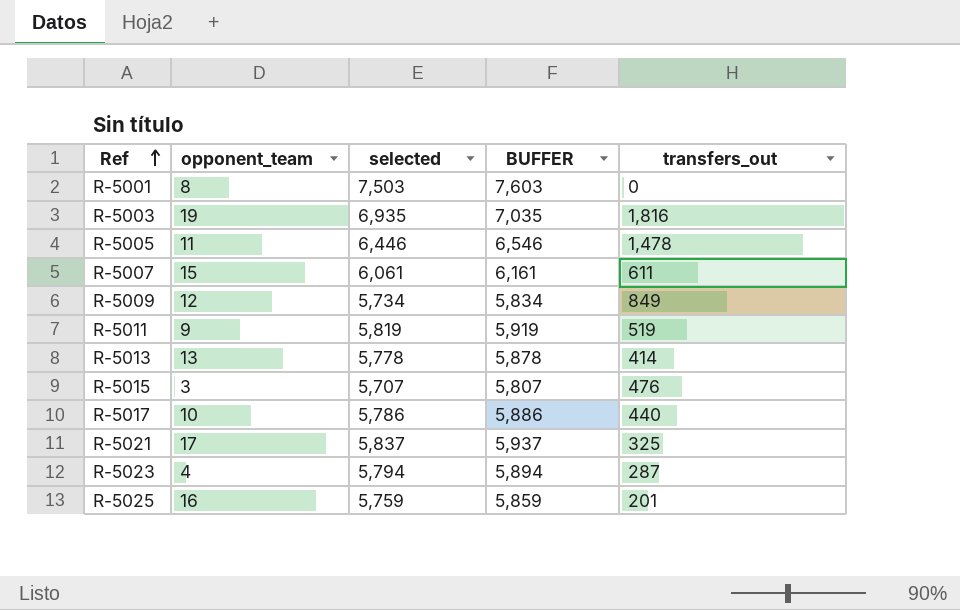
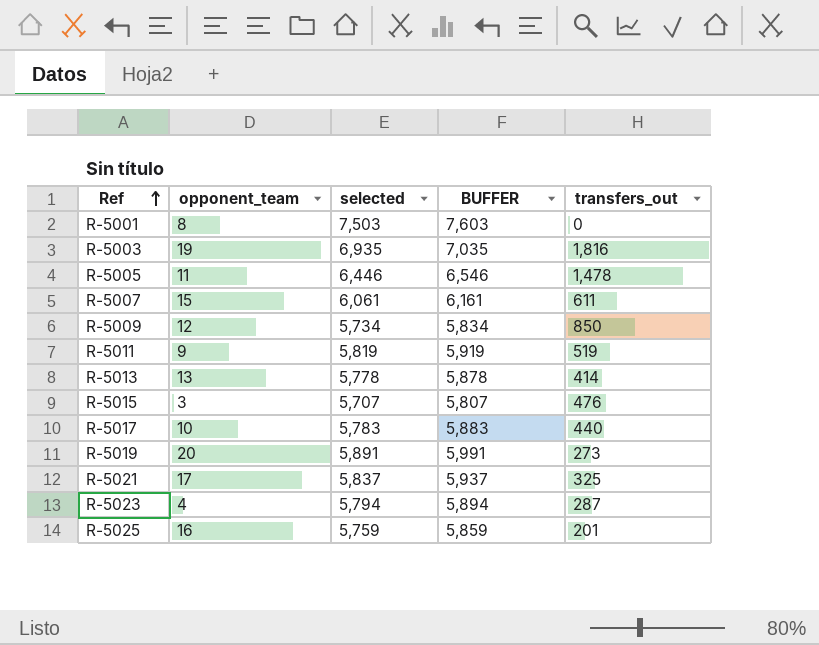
R-5009 | transfers_out: 849 -> 850
R-5017 | selected: 5,786 -> 5,783
R-5017 | BUFFER: 5,886 -> 5,883
row R-5019: none -> 20 | 5,891 | 5,991 | 273

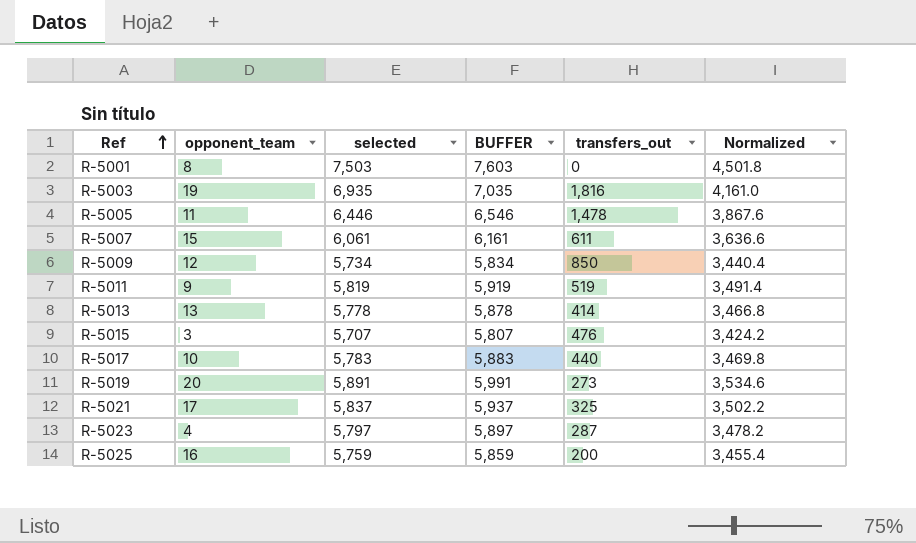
column Normalized | formula: none -> [selected] * 0.6
R-5023 | selected: 5,794 -> 5,797
R-5023 | BUFFER: 5,894 -> 5,897
R-5025 | transfers_out: 201 -> 200

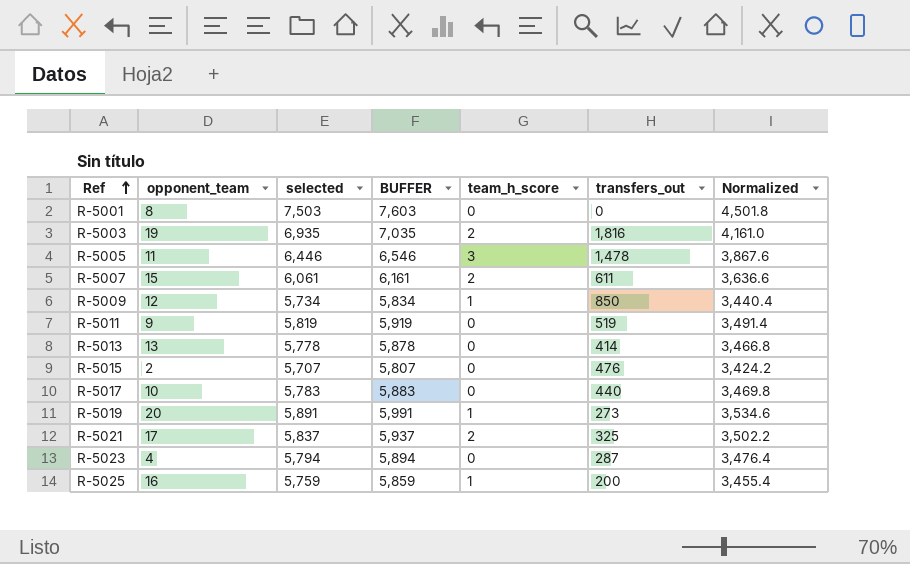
column team_h_score | position: none -> 5
R-5015 | opponent_team: 3 -> 2
R-5023 | selected: 5,797 -> 5,794
R-5023 | BUFFER: 5,897 -> 5,894
R-5023 | Normalized: 3,478.2 -> 3,476.4

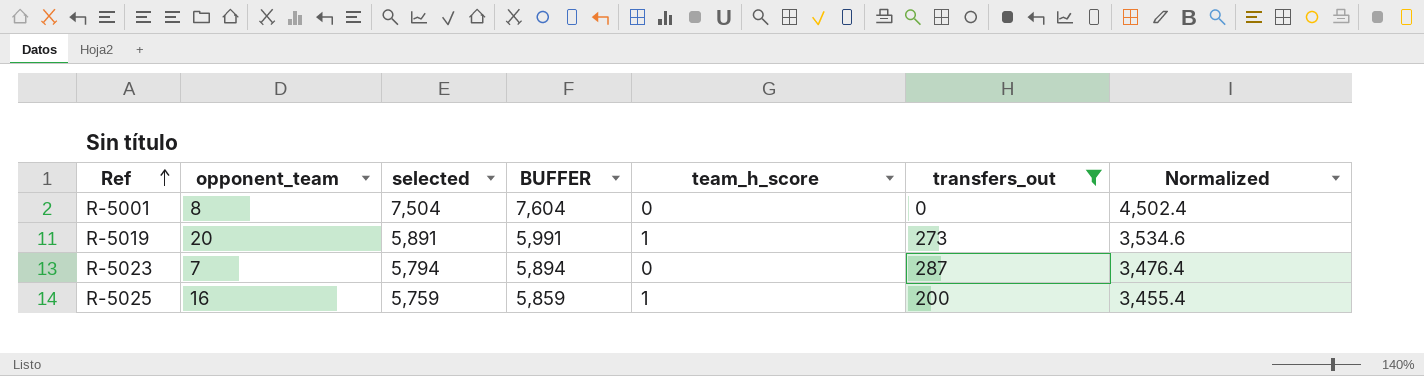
filter: none -> transfers_out <= 287
R-5001 | selected: 7,503 -> 7,504
R-5001 | BUFFER: 7,603 -> 7,604
R-5001 | Normalized: 4,501.8 -> 4,502.4
R-5023 | opponent_team: 4 -> 7

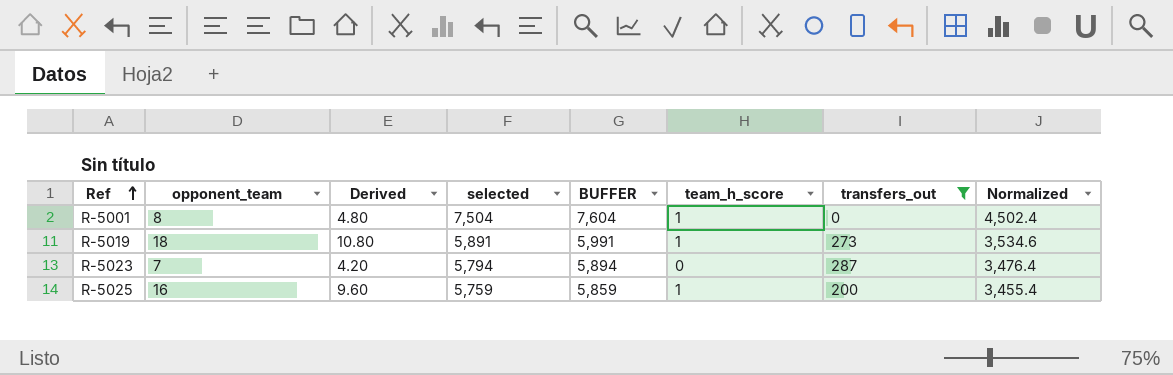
column Derived | formula: none -> [opponent_team] * 0.6
R-5001 | team_h_score: 0 -> 1
R-5019 | opponent_team: 20 -> 18

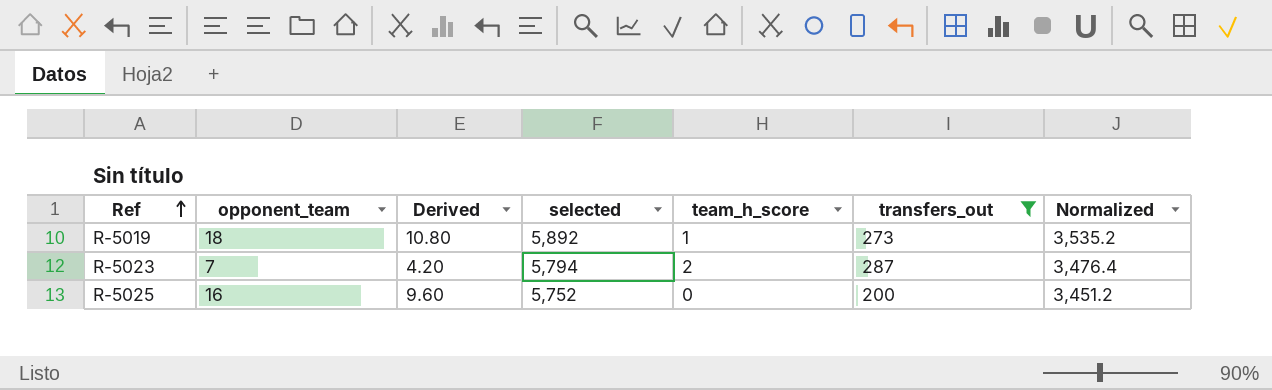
column BUFFER | formula: [selected] + 100 -> none
row R-5001: 8 | 4.80 | 7,504 | 7,604 | 1 | 0 | 4,502.4 -> none
R-5019 | selected: 5,891 -> 5,892
R-5019 | Normalized: 3,534.6 -> 3,535.2
R-5023 | team_h_score: 0 -> 2
R-5025 | selected: 5,759 -> 5,752
R-5025 | team_h_score: 1 -> 0
R-5025 | Normalized: 3,455.4 -> 3,451.2

